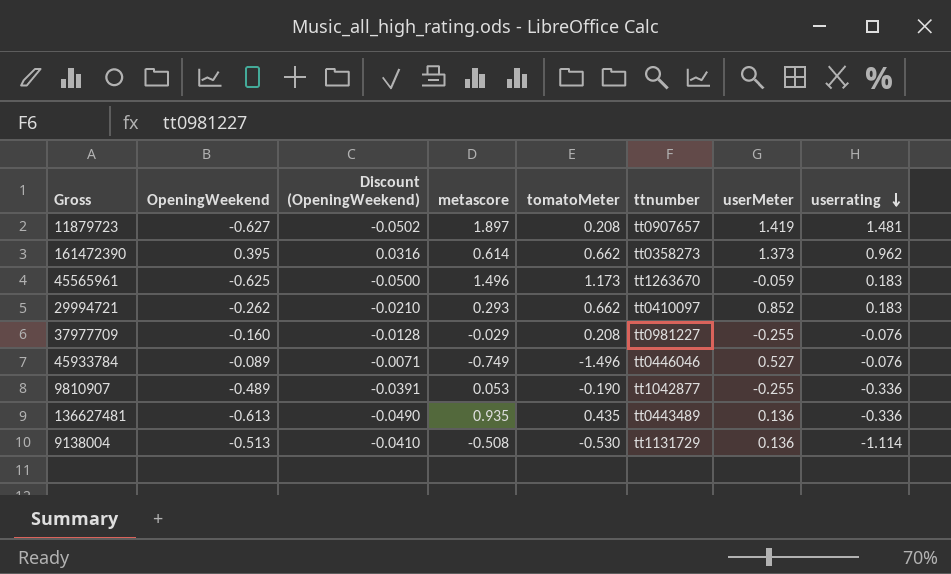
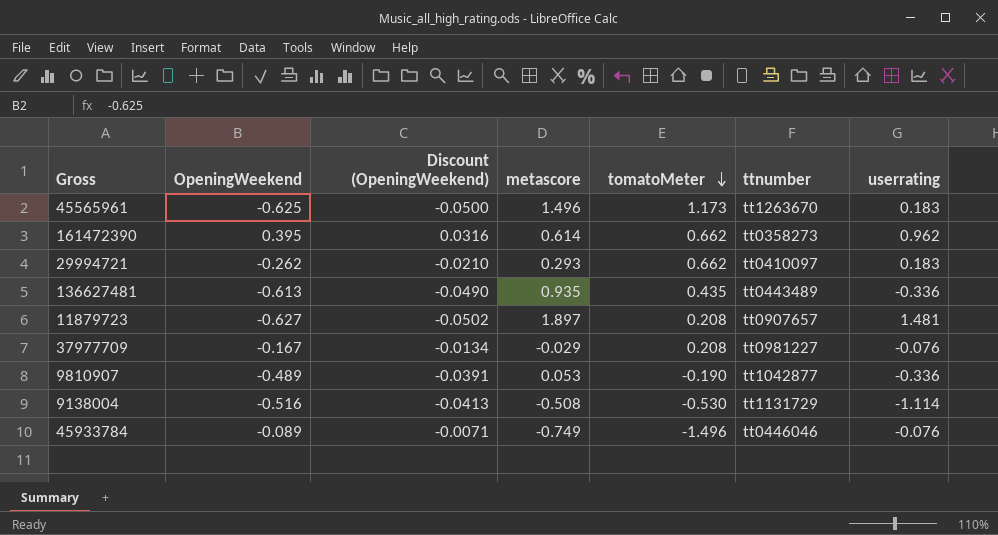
row order: userrating descending -> tomatoMeter descending
column userMeter | position: 7 -> none
37977709 | OpeningWeekend: -0.160 -> -0.167
37977709 | Discount (OpeningWeekend): -0.0128 -> -0.0134
9138004 | OpeningWeekend: -0.513 -> -0.516
9138004 | Discount (OpeningWeekend): -0.0410 -> -0.0413

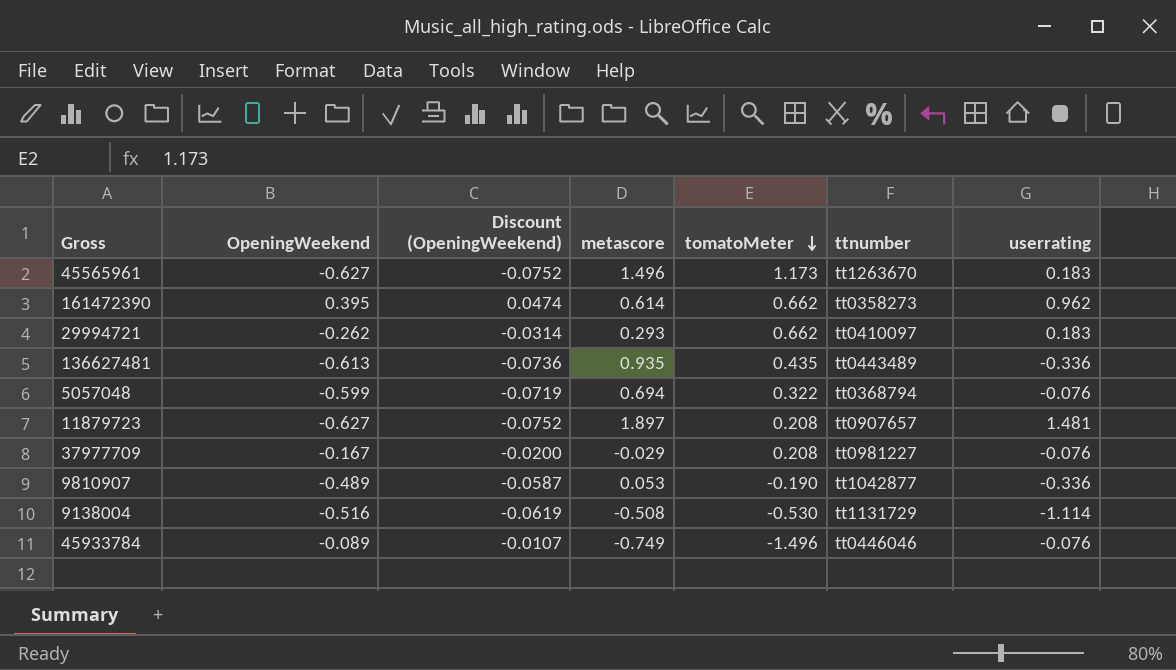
column Discount (OpeningWeekend) | formula: [OpeningWeekend] * 0.08 -> [OpeningWeekend] * 0.12
45565961 | OpeningWeekend: -0.625 -> -0.627
row 5057048: none -> -0.599 | -0.0719 | 0.694 | 0.322 | tt0368794 | -0.076

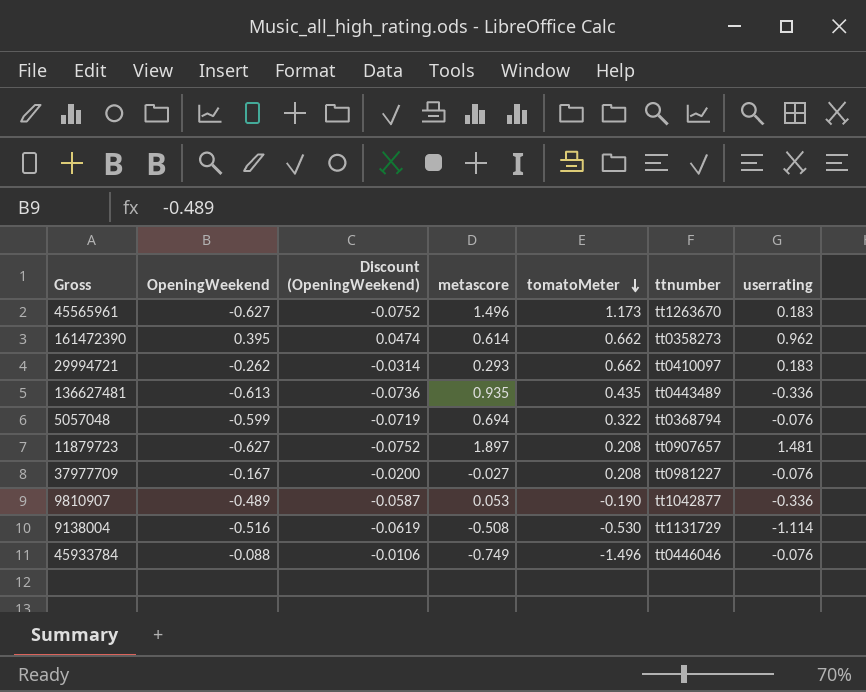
37977709 | metascore: -0.029 -> -0.027
45933784 | OpeningWeekend: -0.089 -> -0.088
45933784 | Discount (OpeningWeekend): -0.0107 -> -0.0106

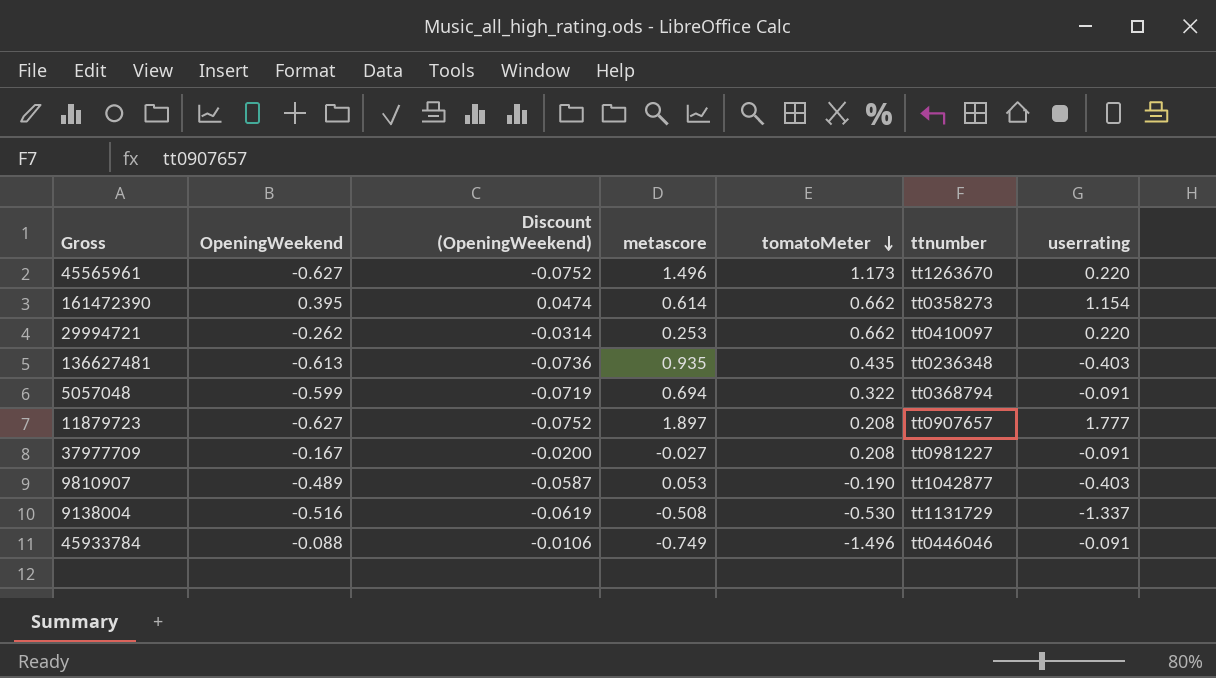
45565961 | userrating: 0.183 -> 0.220
161472390 | userrating: 0.962 -> 1.154
29994721 | metascore: 0.293 -> 0.253
29994721 | userrating: 0.183 -> 0.220
136627481 | ttnumber: tt0443489 -> tt0236348
136627481 | userrating: -0.336 -> -0.403
5057048 | userrating: -0.076 -> -0.091
11879723 | userrating: 1.481 -> 1.777
37977709 | userrating: -0.076 -> -0.091
9810907 | userrating: -0.336 -> -0.403
9138004 | userrating: -1.114 -> -1.337
45933784 | userrating: -0.076 -> -0.091

